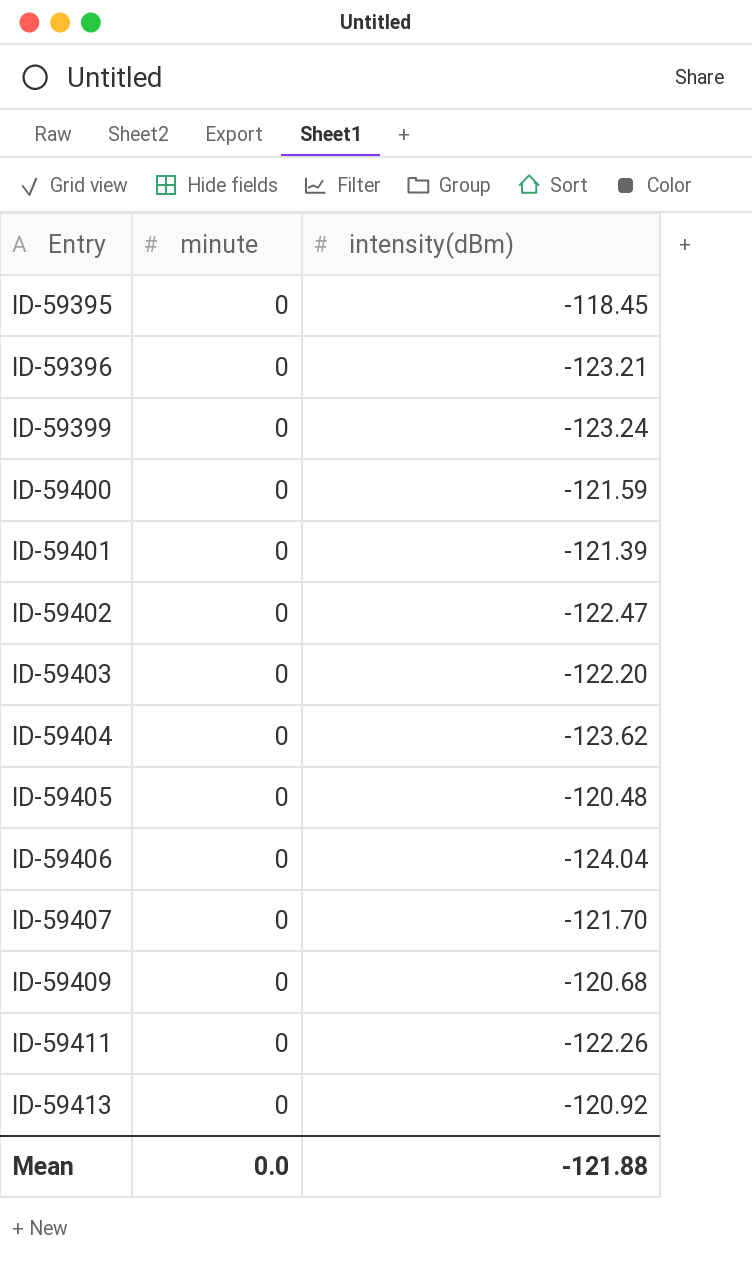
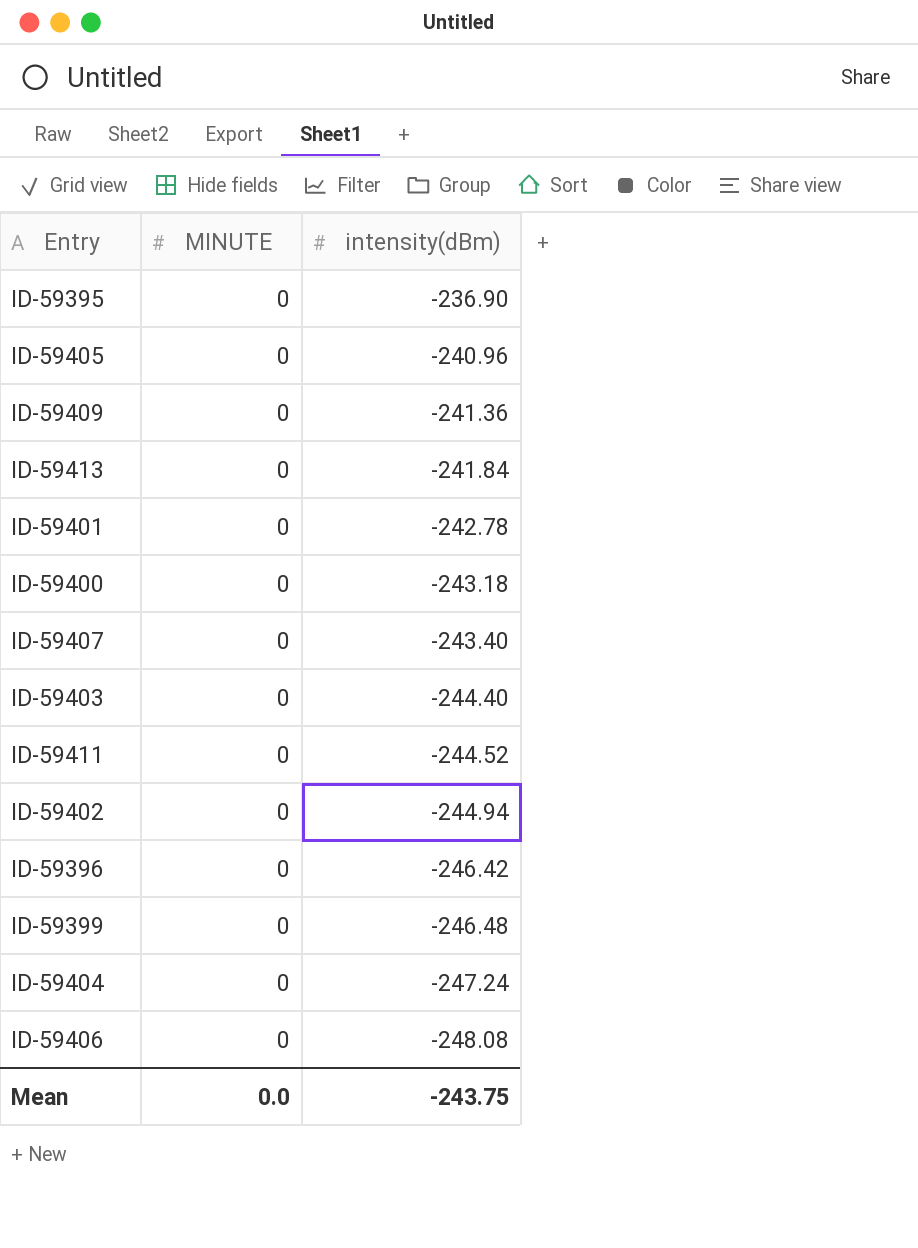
row order: Entry ascending -> intensity(dBm) descending
column name: minute -> MINUTE
ID-59395 | intensity(dBm): -118.45 -> -236.90
ID-59405 | intensity(dBm): -120.48 -> -240.96
ID-59409 | intensity(dBm): -120.68 -> -241.36
ID-59413 | intensity(dBm): -120.92 -> -241.84
ID-59401 | intensity(dBm): -121.39 -> -242.78
ID-59400 | intensity(dBm): -121.59 -> -243.18
ID-59407 | intensity(dBm): -121.70 -> -243.40
ID-59403 | intensity(dBm): -122.20 -> -244.40
ID-59411 | intensity(dBm): -122.26 -> -244.52
ID-59402 | intensity(dBm): -122.47 -> -244.94
ID-59396 | intensity(dBm): -123.21 -> -246.42
ID-59399 | intensity(dBm): -123.24 -> -246.48
ID-59404 | intensity(dBm): -123.62 -> -247.24
ID-59406 | intensity(dBm): -124.04 -> -248.08
Mean | intensity(dBm): -121.88 -> -243.75

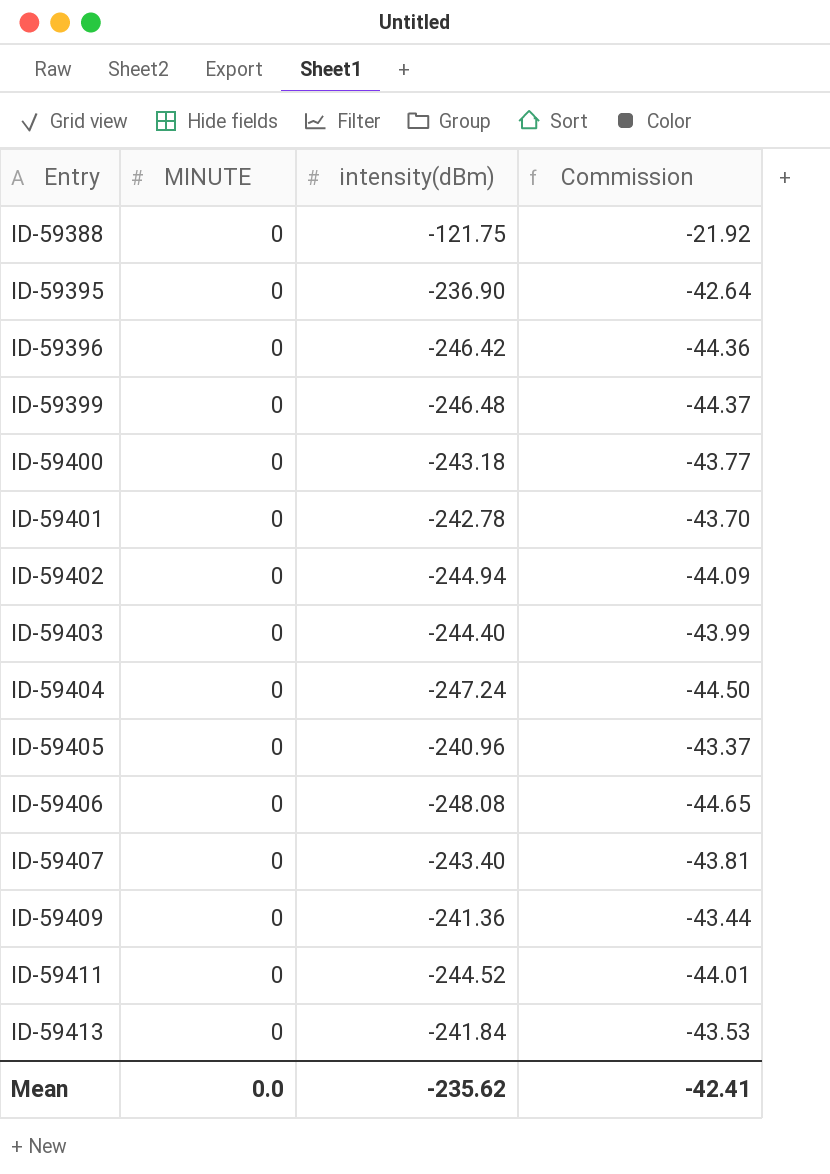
row order: intensity(dBm) descending -> Entry ascending
column Commission | formula: none -> [intensity(dBm)] * 0.18
row ID-59388: none -> 0 | -121.75 | -21.92
Mean | intensity(dBm): -243.75 -> -235.62

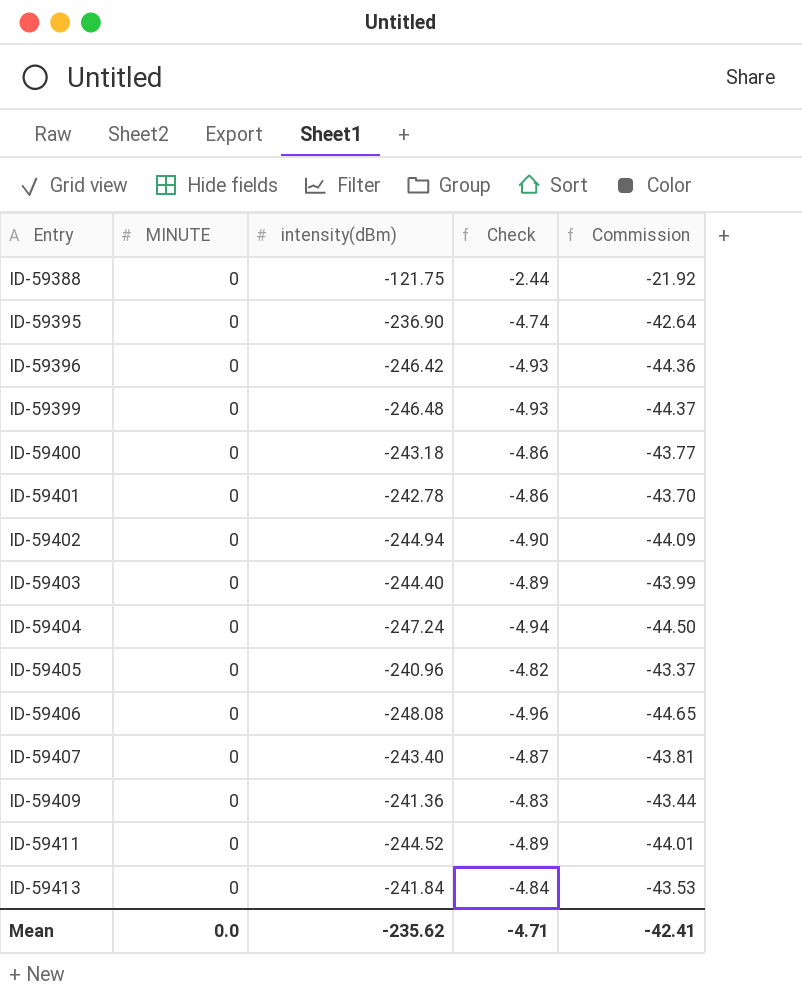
column Check | formula: none -> [intensity(dBm)] * 0.02

